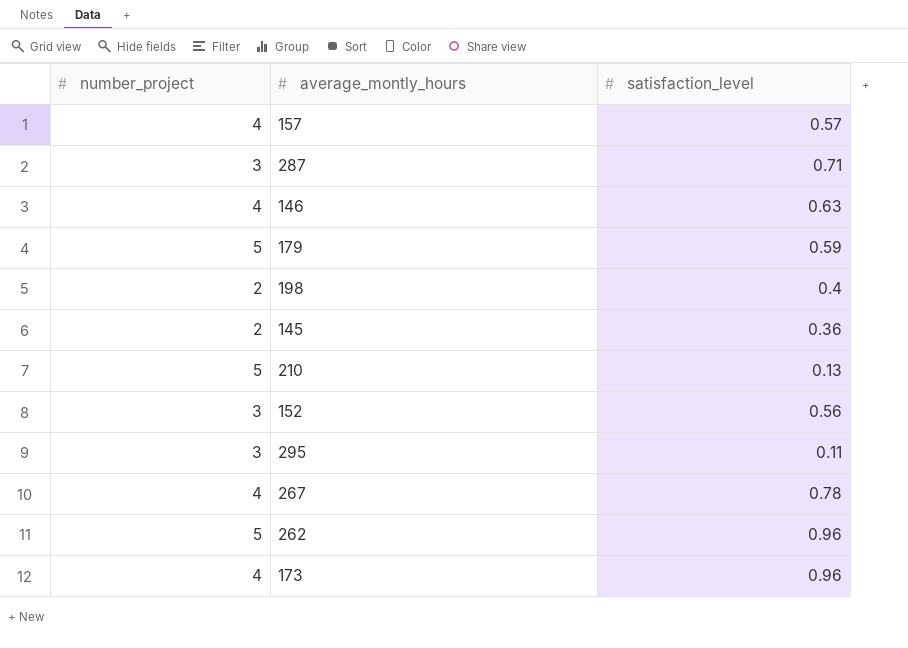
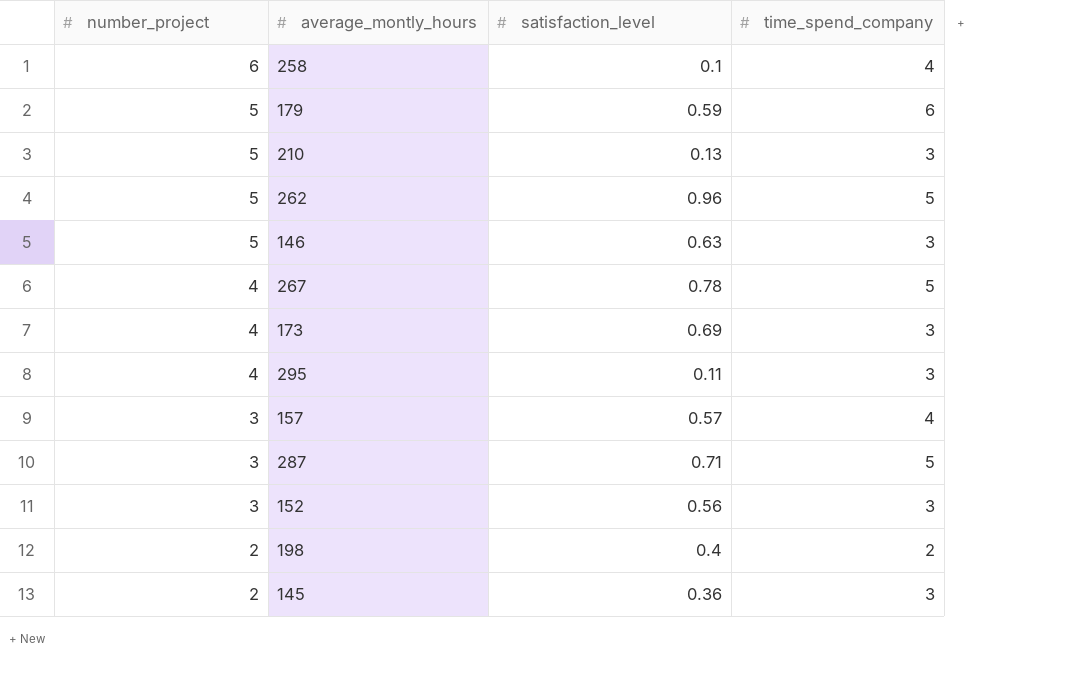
row order: none -> number_project descending
column time_spend_company | position: none -> 4
row 258: none -> 6 | 0.1 | 4
146 | number_project: 4 -> 5
173 | satisfaction_level: 0.96 -> 0.69
295 | number_project: 3 -> 4
157 | number_project: 4 -> 3

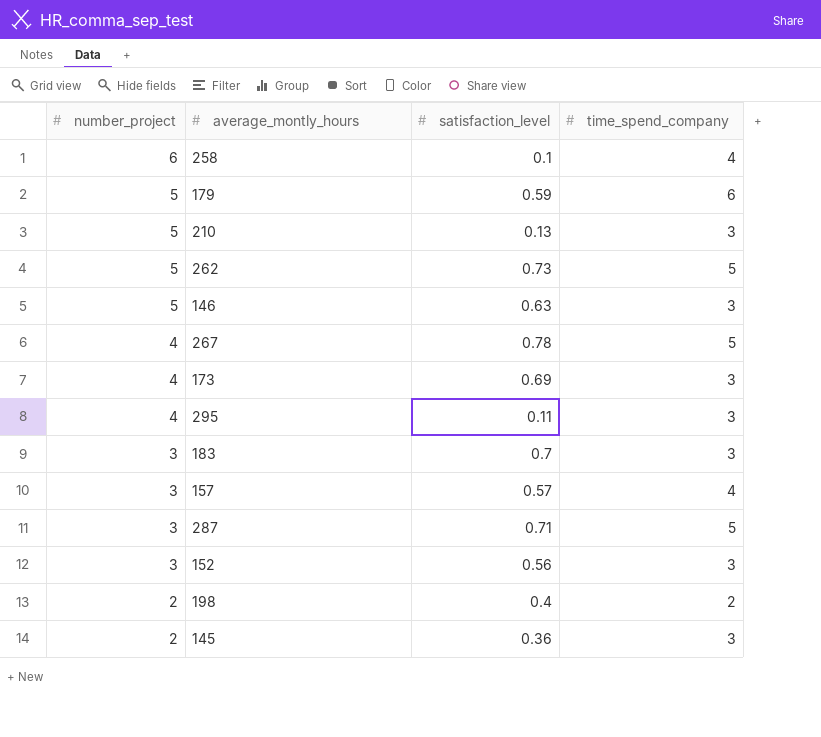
262 | satisfaction_level: 0.96 -> 0.73
row 183: none -> 3 | 0.7 | 3

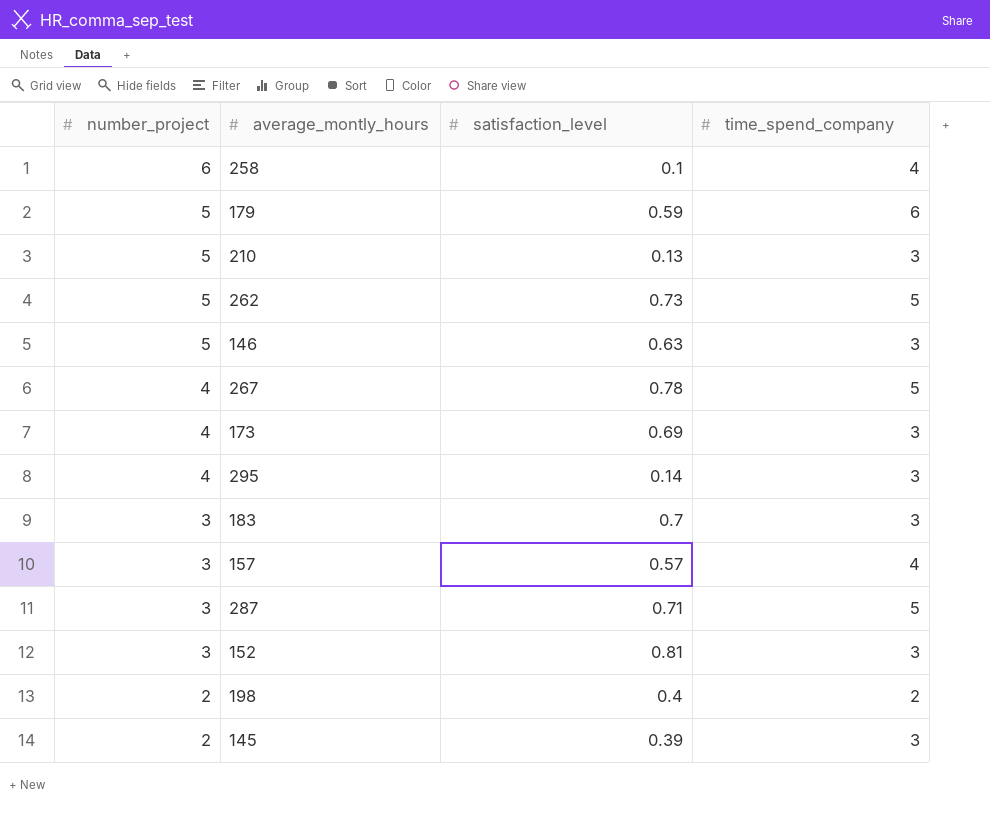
295 | satisfaction_level: 0.11 -> 0.14
152 | satisfaction_level: 0.56 -> 0.81
145 | satisfaction_level: 0.36 -> 0.39

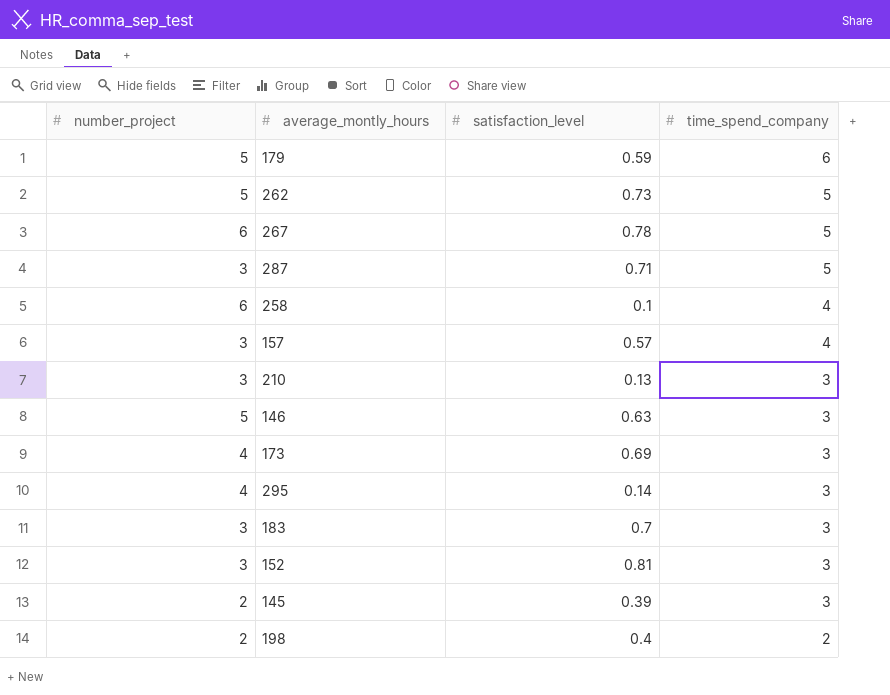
row order: number_project descending -> time_spend_company descending
267 | number_project: 4 -> 6
210 | number_project: 5 -> 3

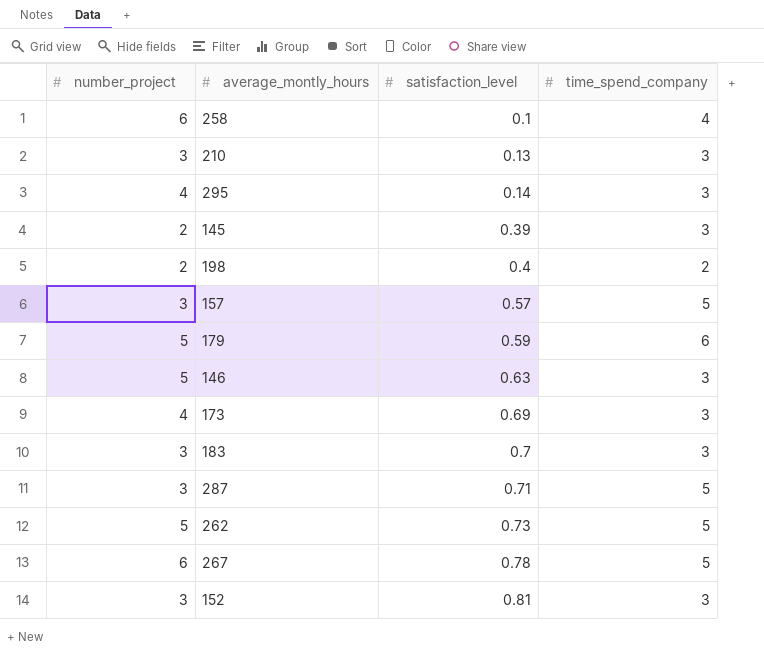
row order: time_spend_company descending -> satisfaction_level ascending
157 | time_spend_company: 4 -> 5

